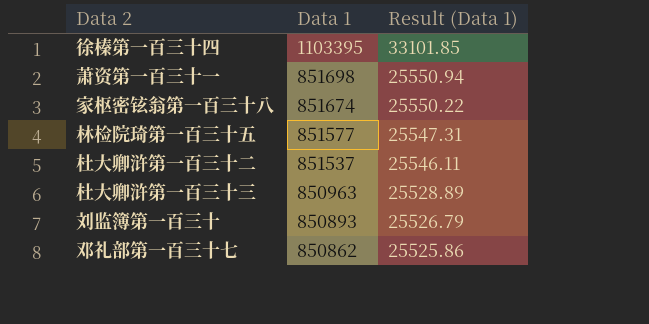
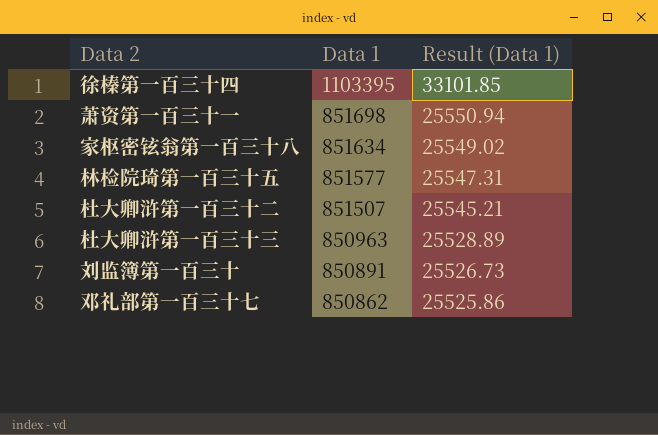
家枢密铉翁第一百三十八 | Data 1: 851674 -> 851634
家枢密铉翁第一百三十八 | Result (Data 1): 25550.22 -> 25549.02
杜大卿浒第一百三十二 | Data 1: 851537 -> 851507
杜大卿浒第一百三十二 | Result (Data 1): 25546.11 -> 25545.21
刘监簿第一百三十 | Data 1: 850893 -> 850891
刘监簿第一百三十 | Result (Data 1): 25526.79 -> 25526.73

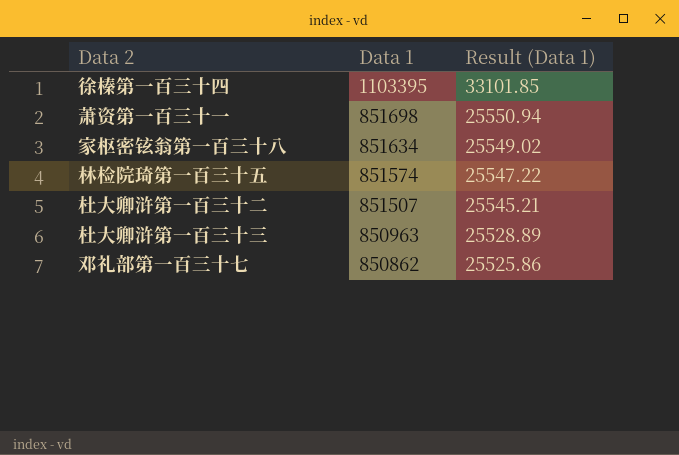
row 刘监簿第一百三十: 850891 | 25526.73 -> none
林检院琦第一百三十五 | Data 1: 851577 -> 851574
林检院琦第一百三十五 | Result (Data 1): 25547.31 -> 25547.22

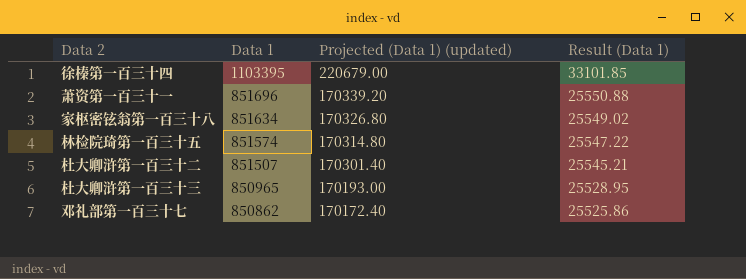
column Projected (Data 1) (updated) | formula: none -> [Data 1] * 0.2
萧资第一百三十一 | Data 1: 851698 -> 851696
萧资第一百三十一 | Result (Data 1): 25550.94 -> 25550.88
杜大卿浒第一百三十三 | Data 1: 850963 -> 850965
杜大卿浒第一百三十三 | Result (Data 1): 25528.89 -> 25528.95

